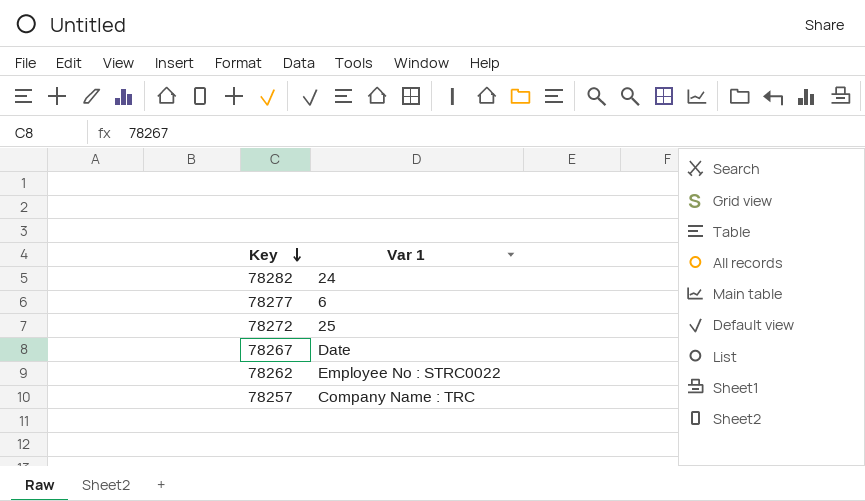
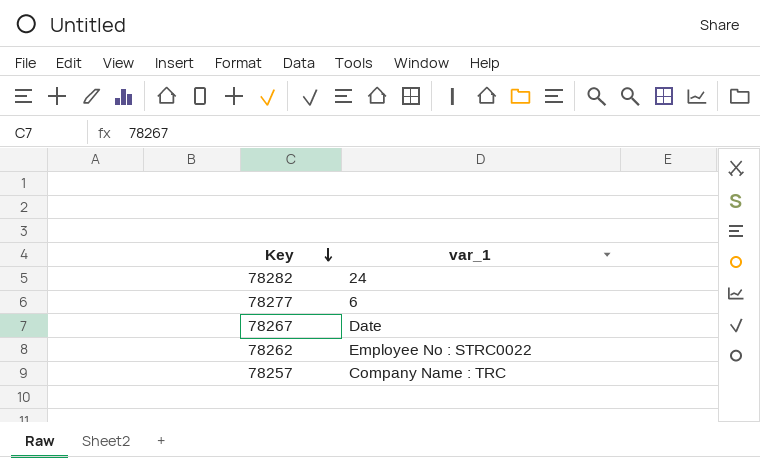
column name: Var 1 -> var_1
row 78272: 25 -> none

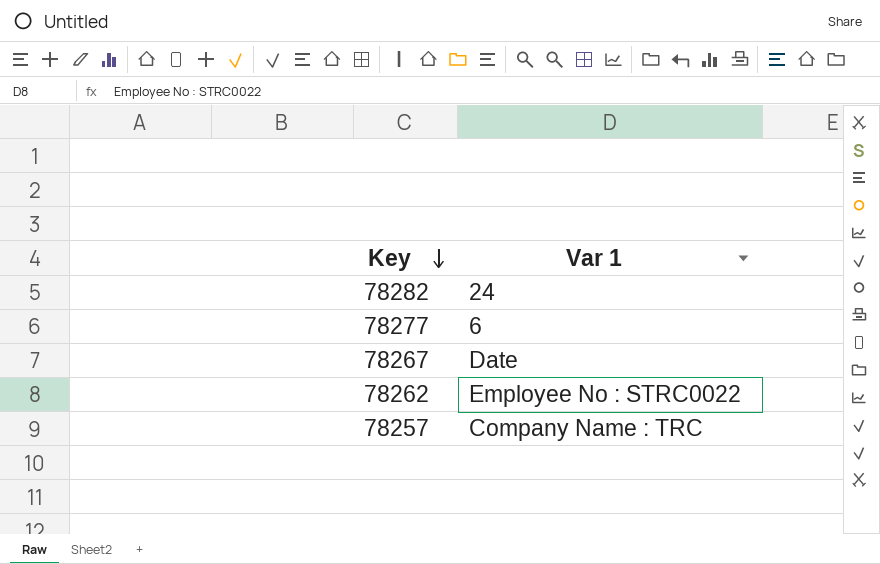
column name: var_1 -> Var 1

